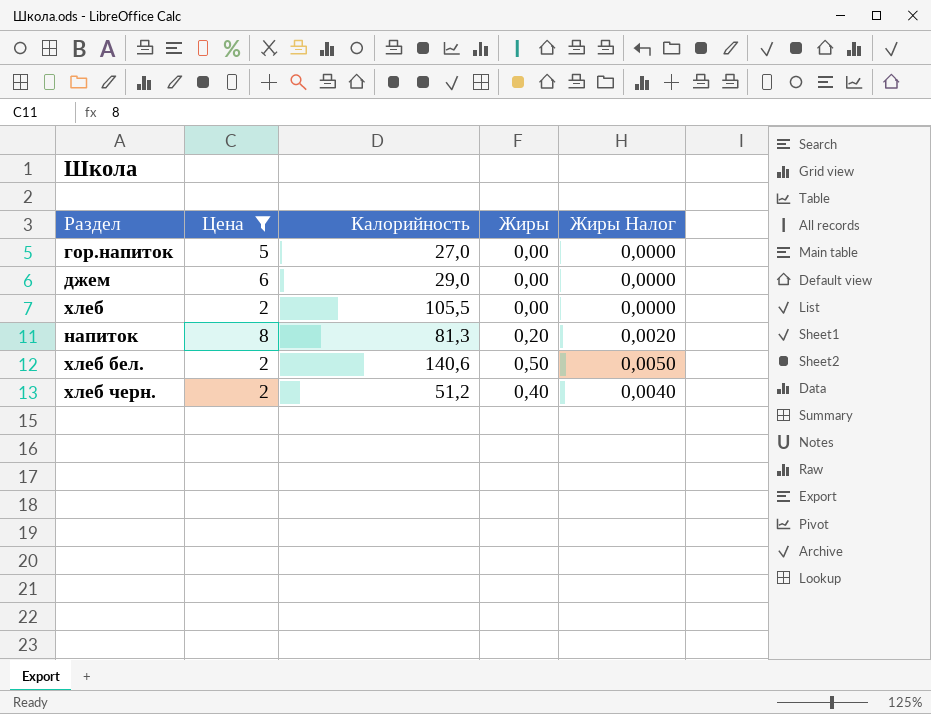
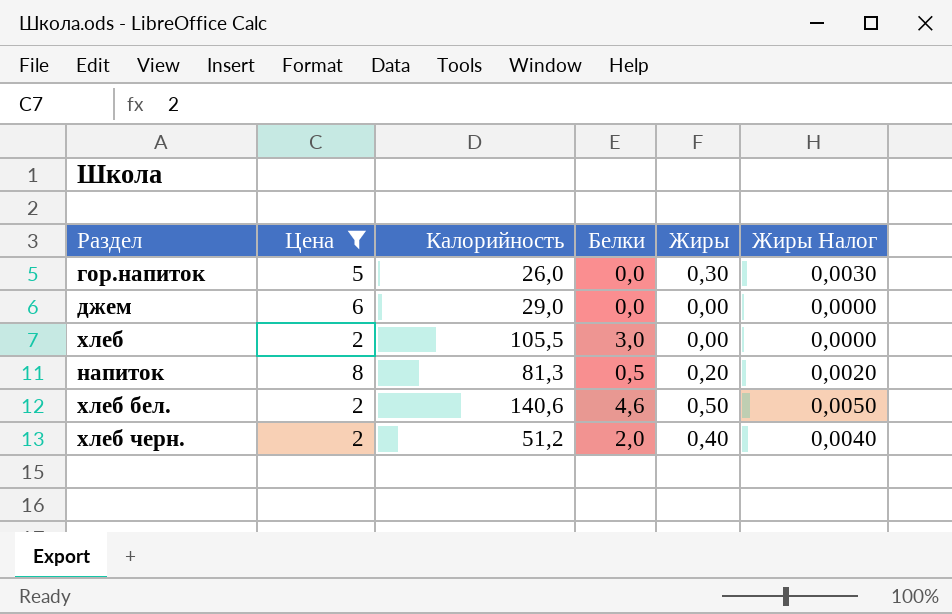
column Белки | position: none -> 4
гор.напиток | Калорийность: 27,0 -> 26,0
гор.напиток | Жиры: 0,00 -> 0,30
гор.напиток | Жиры Налог: 0,0000 -> 0,0030

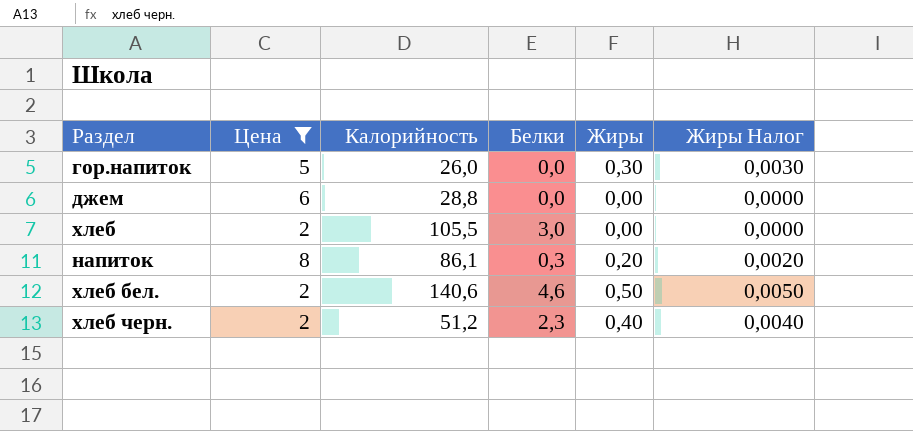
джем | Калорийность: 29,0 -> 28,8
напиток | Калорийность: 81,3 -> 86,1
напиток | Белки: 0,5 -> 0,3
хлеб черн. | Белки: 2,0 -> 2,3

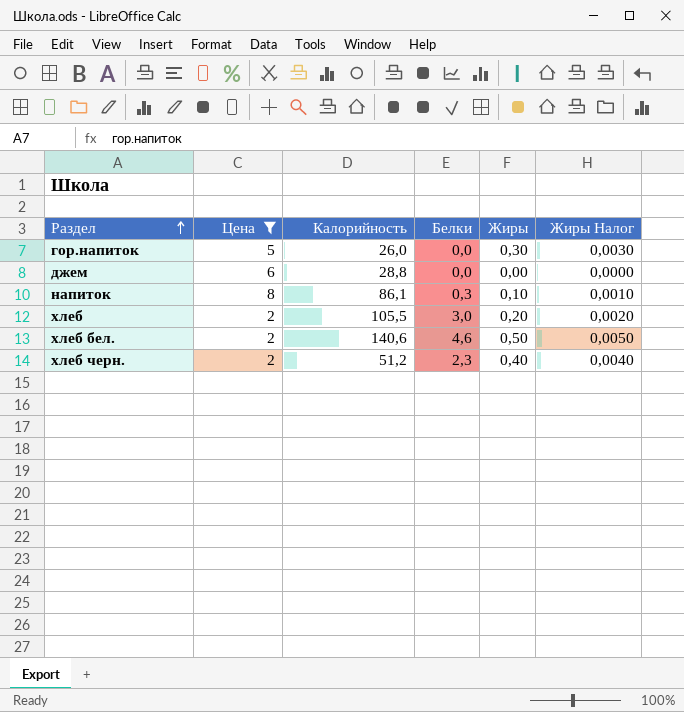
row order: none -> Раздел ascending
напиток | Жиры: 0,20 -> 0,10
напиток | Жиры Налог: 0,0020 -> 0,0010
хлеб | Жиры: 0,00 -> 0,20
хлеб | Жиры Налог: 0,0000 -> 0,0020

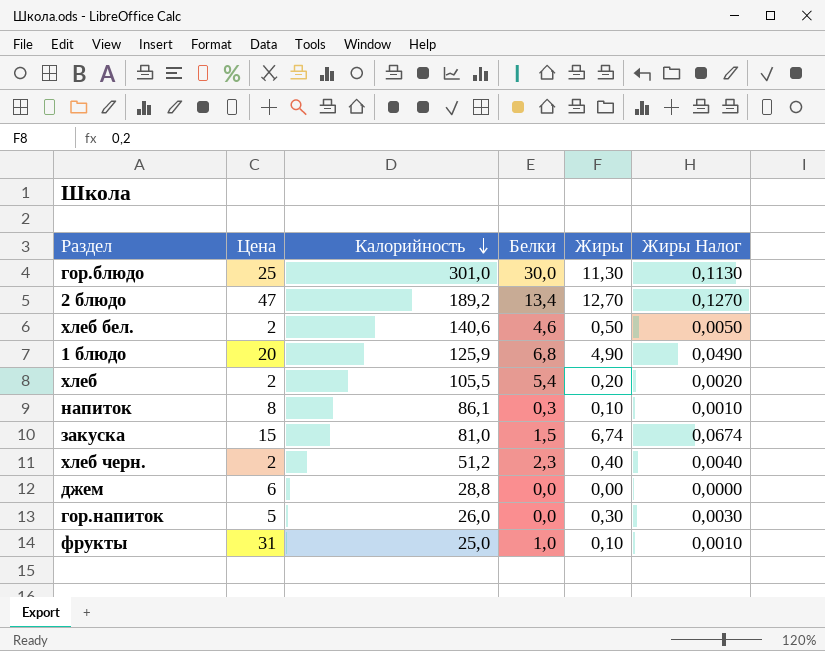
filter: Цена <= 8 -> none
row order: Раздел ascending -> Калорийность descending
хлеб | Белки: 3,0 -> 5,4

